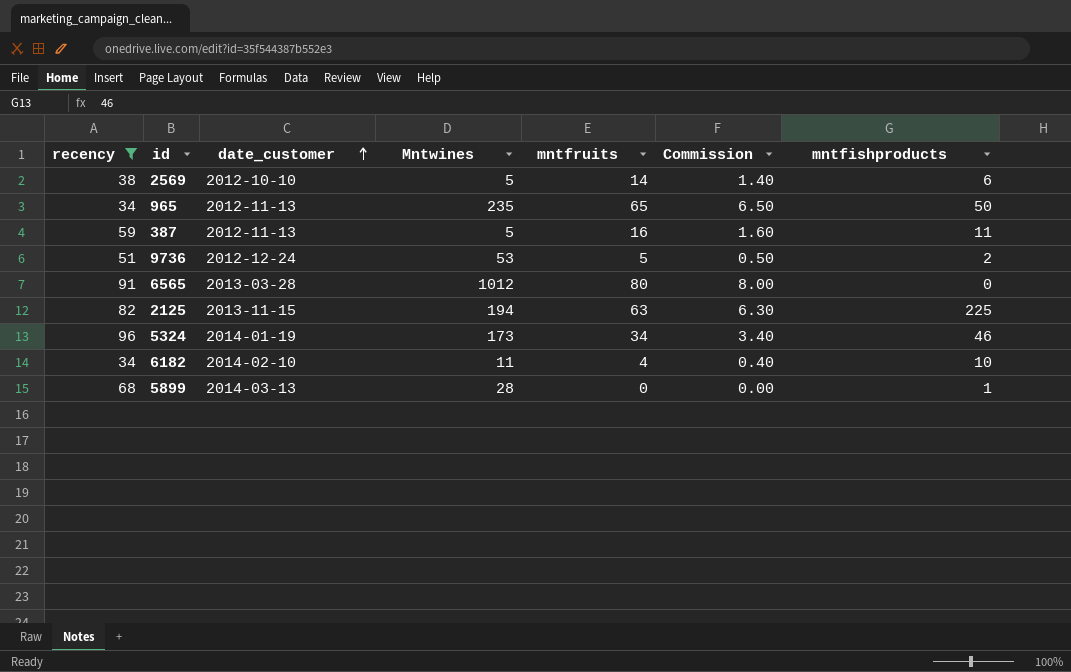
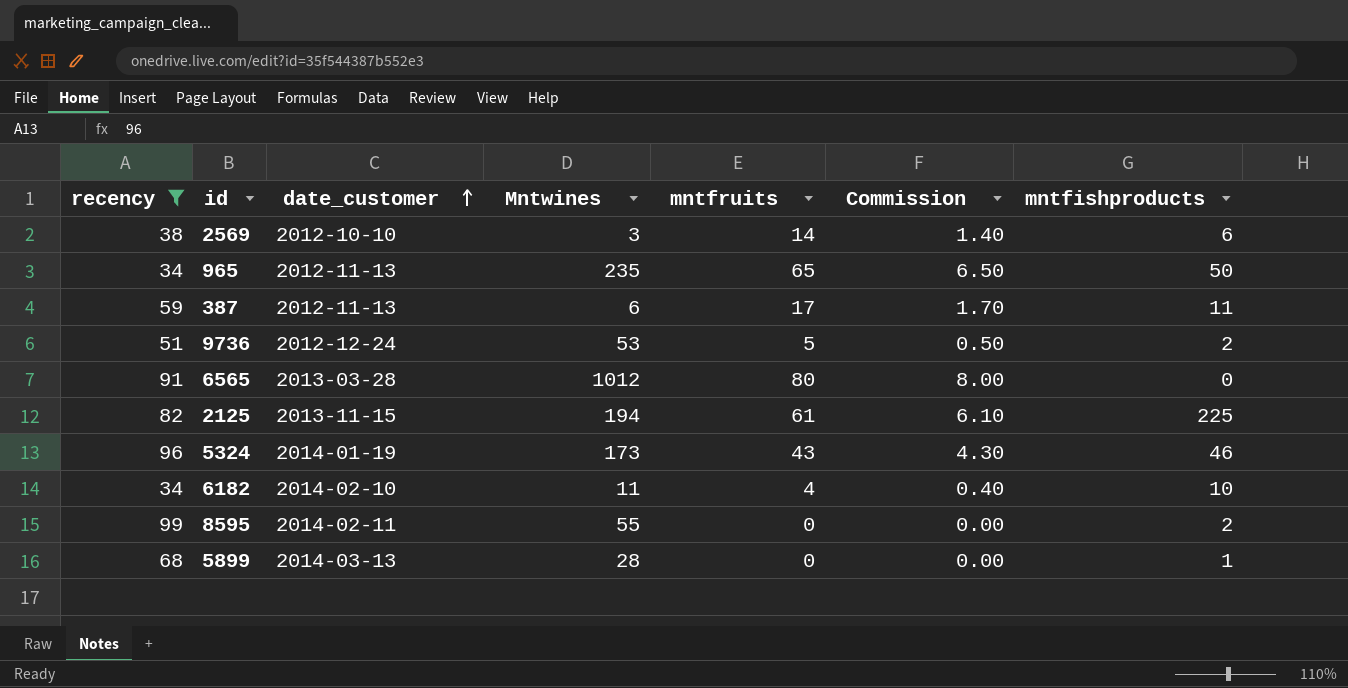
2569 | Mntwines: 5 -> 3
387 | Mntwines: 5 -> 6
387 | mntfruits: 16 -> 17
387 | Commission: 1.60 -> 1.70
2125 | mntfruits: 63 -> 61
2125 | Commission: 6.30 -> 6.10
5324 | mntfruits: 34 -> 43
5324 | Commission: 3.40 -> 4.30
row 8595: none -> 99 | 2014-02-11 | 55 | 0 | 0.00 | 2

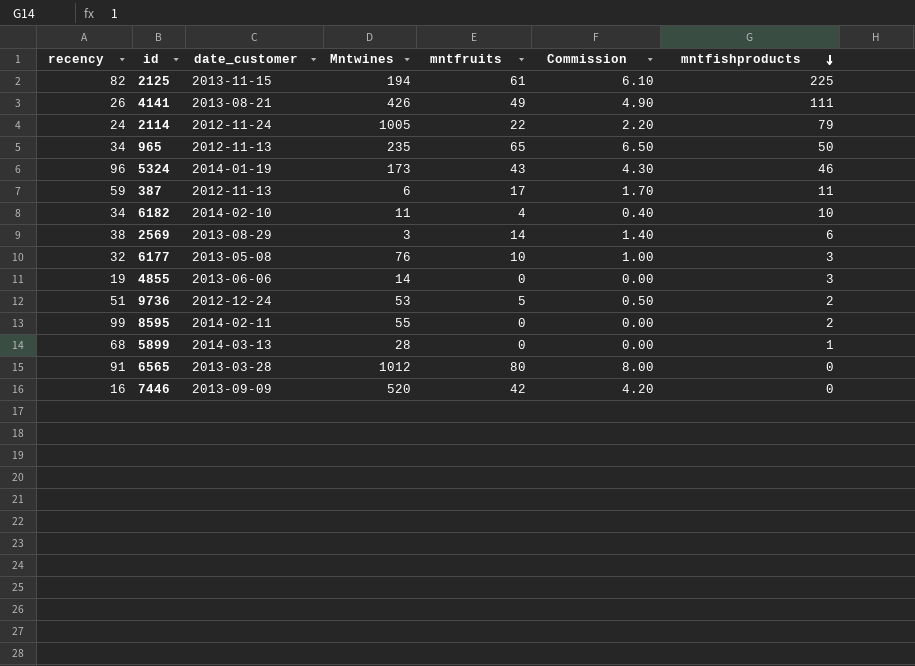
filter: recency >= 34 -> none
row order: date_customer ascending -> mntfishproducts descending
2569 | date_customer: 2012-10-10 -> 2013-08-29

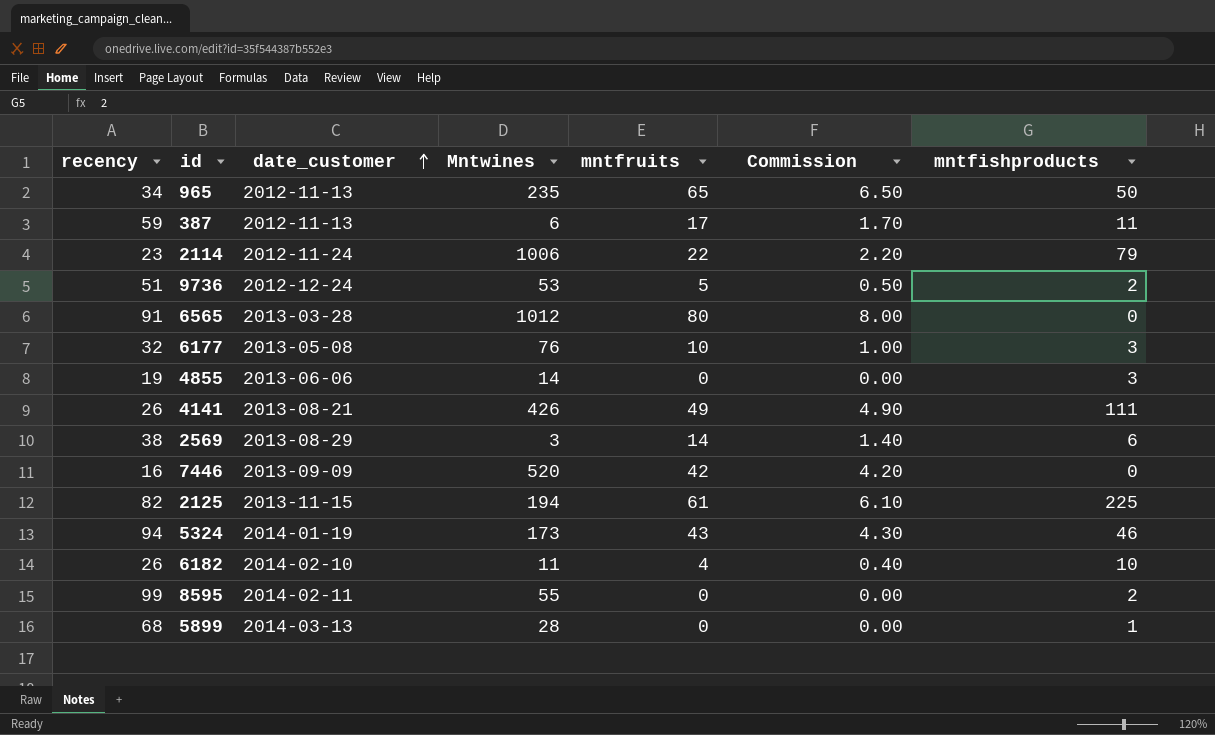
row order: mntfishproducts descending -> date_customer ascending
2114 | recency: 24 -> 23
2114 | Mntwines: 1005 -> 1006
5324 | recency: 96 -> 94
6182 | recency: 34 -> 26

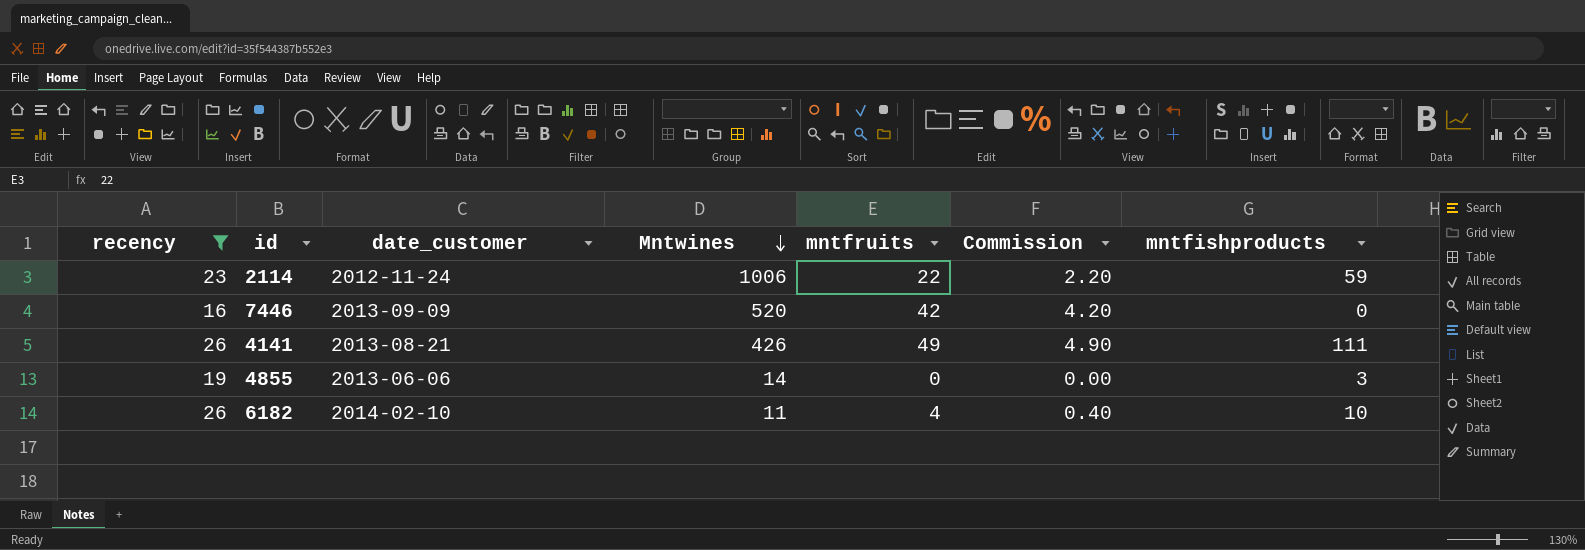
filter: none -> recency <= 26
row order: date_customer ascending -> Mntwines descending
2114 | mntfishproducts: 79 -> 59

